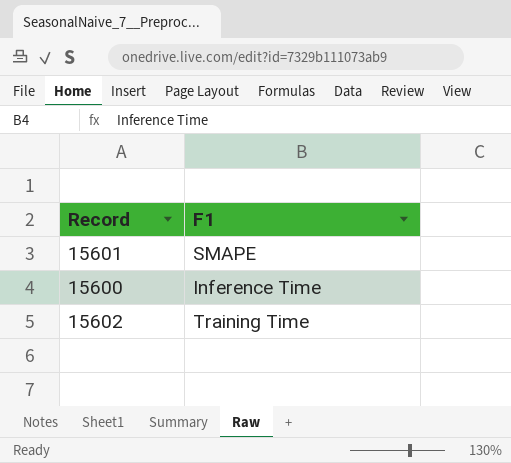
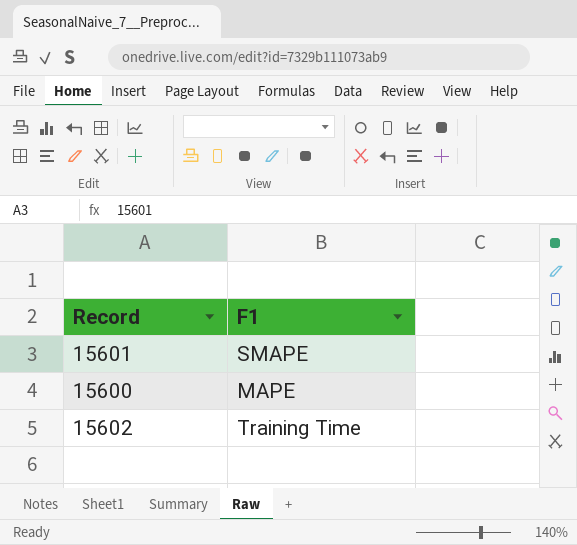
15600 | F1: Inference Time -> MAPE

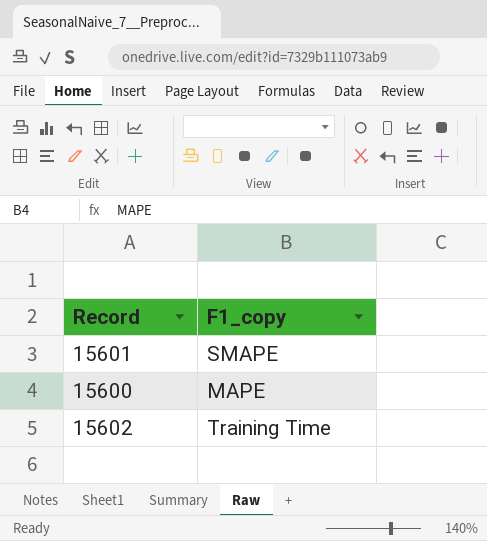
column name: F1 -> F1_copy

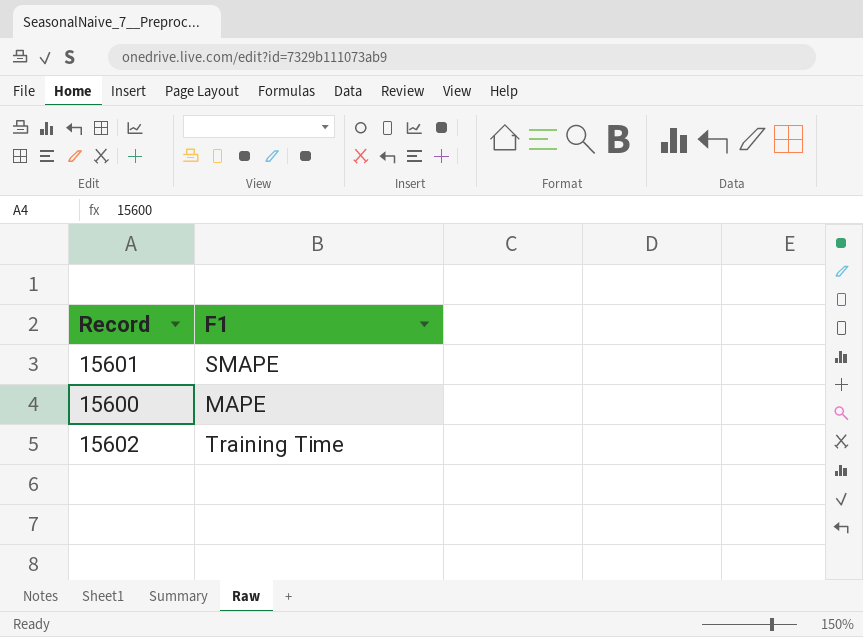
column name: F1_copy -> F1

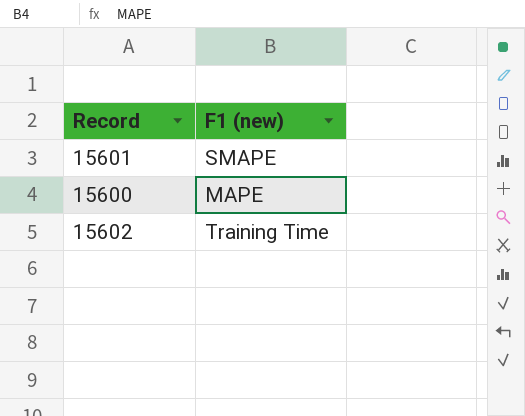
column name: F1 -> F1 (new)

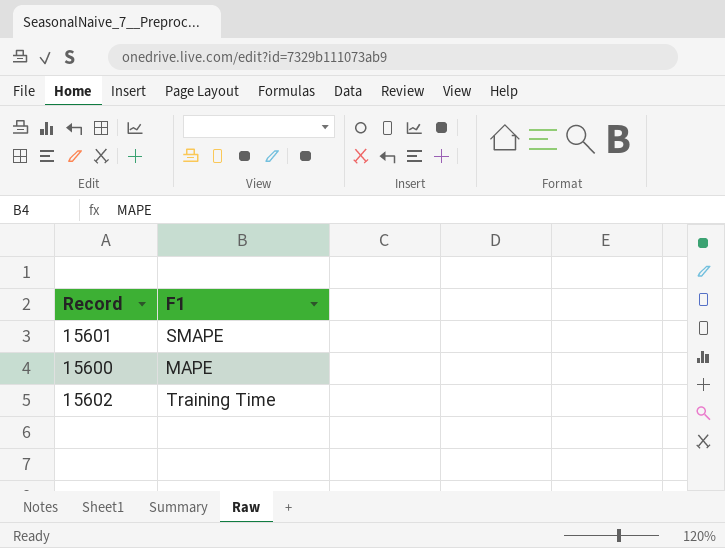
column name: F1 (new) -> F1

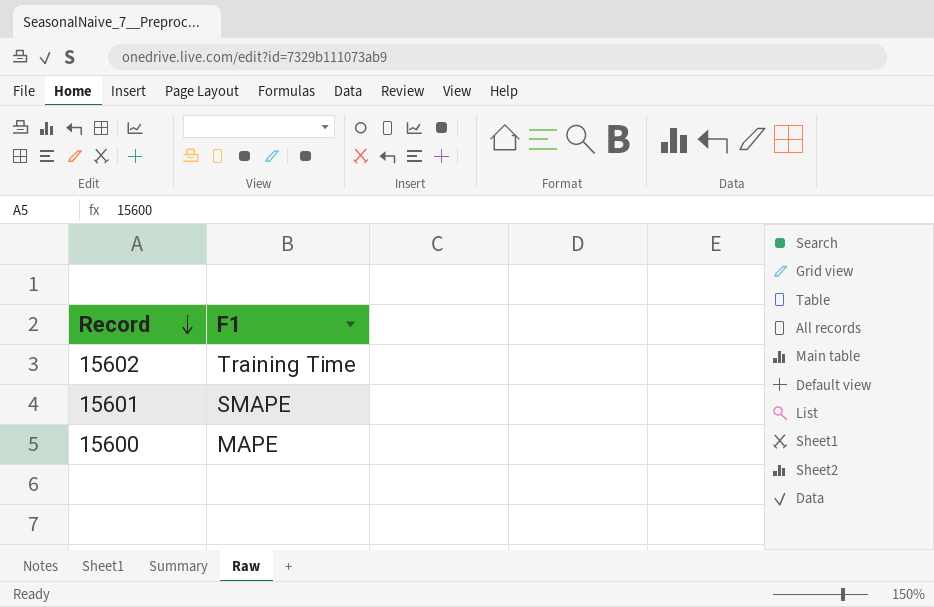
row order: none -> Record descending

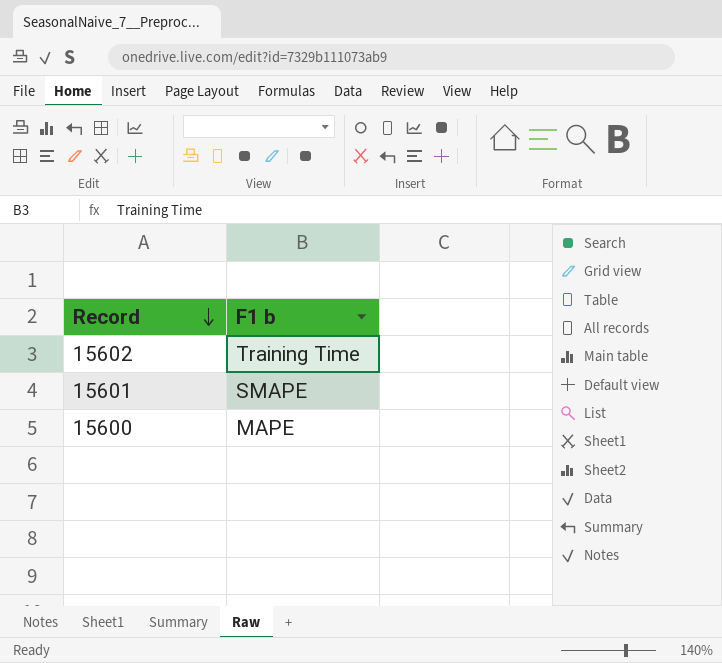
column name: F1 -> F1 b

